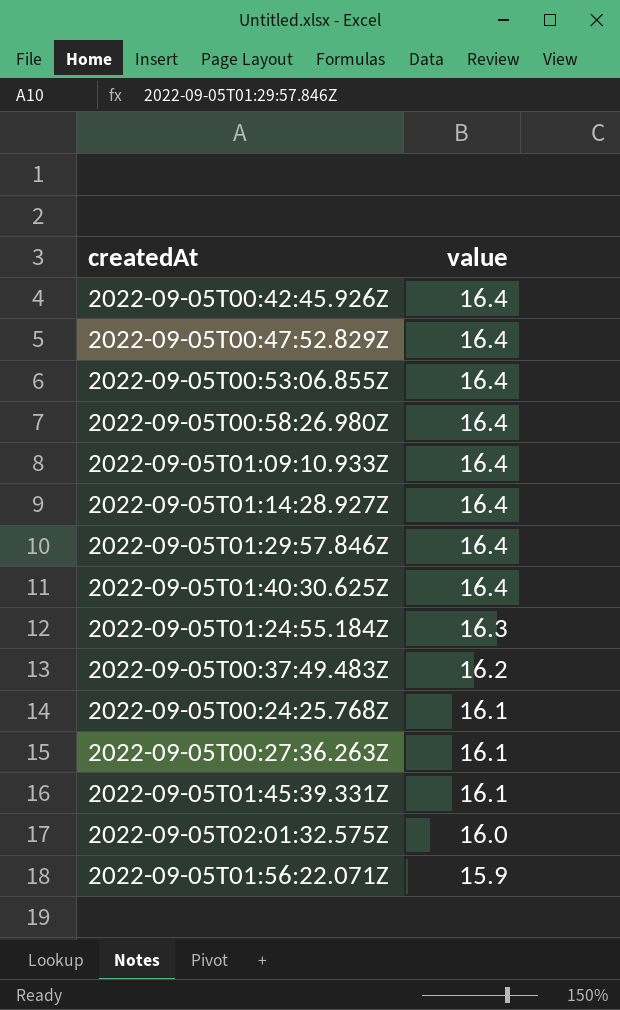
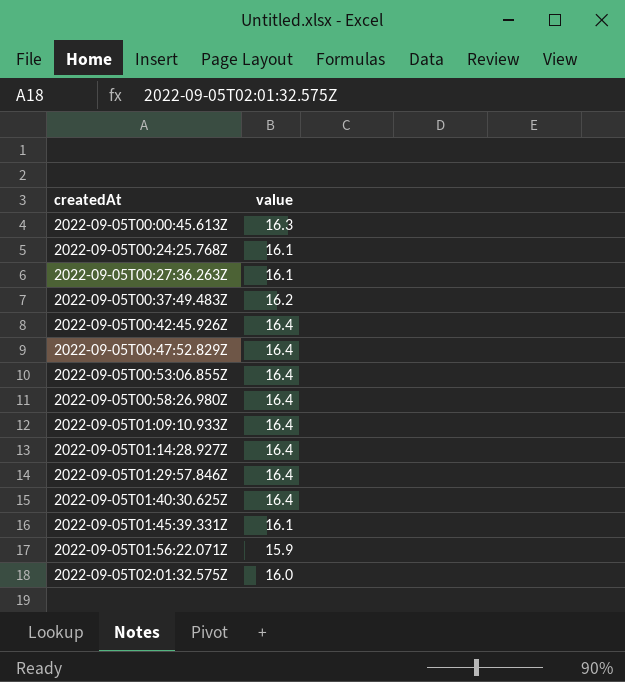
row order: value descending -> createdAt ascending
row 2022-09-05T01:24:55.184Z: 16.3 -> none
row 2022-09-05T00:00:45.613Z: none -> 16.3

